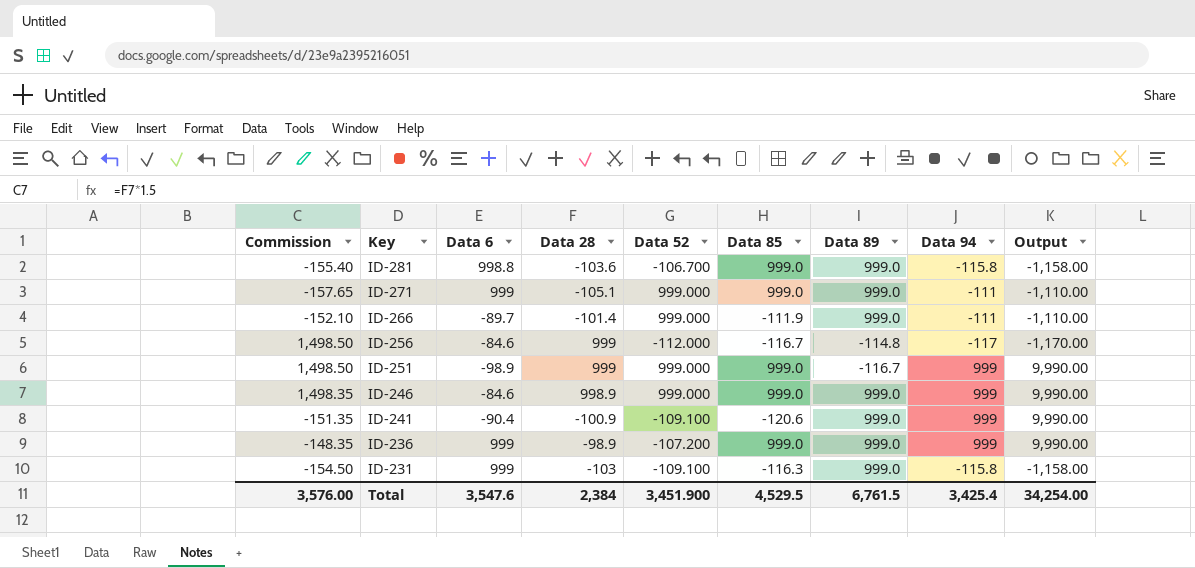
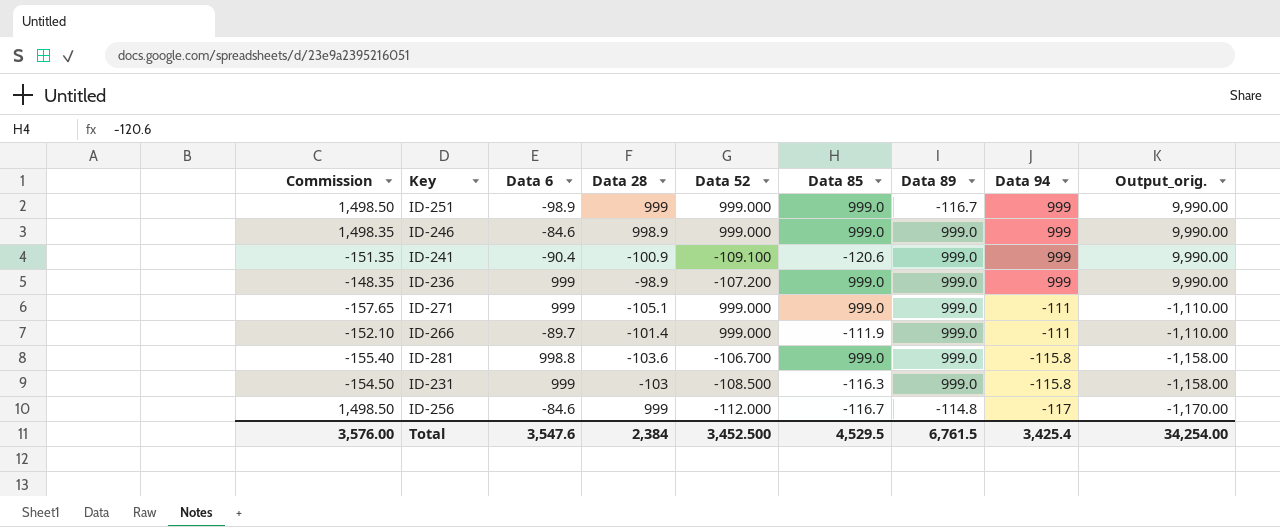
row order: Key descending -> Data 94 descending
column name: Output -> Output_orig.
ID-231 | Data 52: -109.100 -> -108.500
Total | Data 52: 3,451.900 -> 3,452.500

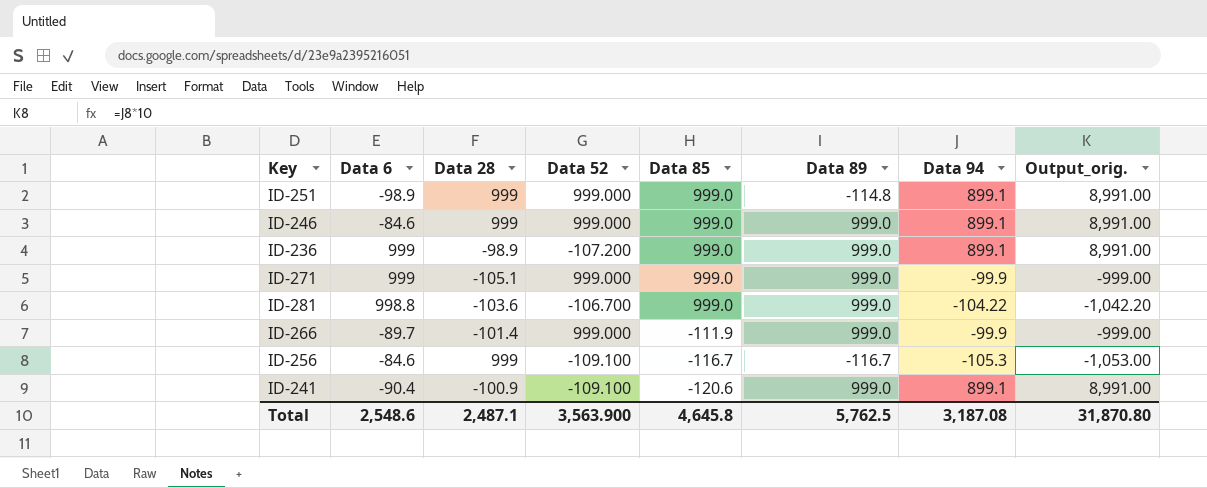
row order: Data 94 descending -> Data 85 descending
column Commission | formula: [Data 28] * 1.5 -> none
row ID-231: -154.50 | 999 | -103 | -108.500 | -116.3 | 999.0 | -115.8 | -1,158.00 -> none
ID-251 | Data 89: -116.7 -> -114.8
ID-251 | Data 94: 999 -> 899.1
ID-251 | Output_orig.: 9,990.00 -> 8,991.00
ID-246 | Data 28: 998.9 -> 999
ID-246 | Data 94: 999 -> 899.1
ID-246 | Output_orig.: 9,990.00 -> 8,991.00
ID-236 | Data 94: 999 -> 899.1
ID-236 | Output_orig.: 9,990.00 -> 8,991.00
ID-271 | Data 94: -111 -> -99.9
ID-271 | Output_orig.: -1,110.00 -> -999.00
ID-281 | Data 94: -115.8 -> -104.22
ID-281 | Output_orig.: -1,158.00 -> -1,042.20
ID-266 | Data 94: -111 -> -99.9
ID-266 | Output_orig.: -1,110.00 -> -999.00
ID-256 | Data 52: -112.000 -> -109.100
ID-256 | Data 89: -114.8 -> -116.7
ID-256 | Data 94: -117 -> -105.3
ID-256 | Output_orig.: -1,170.00 -> -1,053.00
ID-241 | Data 94: 999 -> 899.1
ID-241 | Output_orig.: 9,990.00 -> 8,991.00
Total | Data 6: 3,547.6 -> 2,548.6
Total | Data 28: 2,384 -> 2,487.1
Total | Data 52: 3,452.500 -> 3,563.900
Total | Data 85: 4,529.5 -> 4,645.8
Total | Data 89: 6,761.5 -> 5,762.5
Total | Data 94: 3,425.4 -> 3,187.08
Total | Output_orig.: 34,254.00 -> 31,870.80

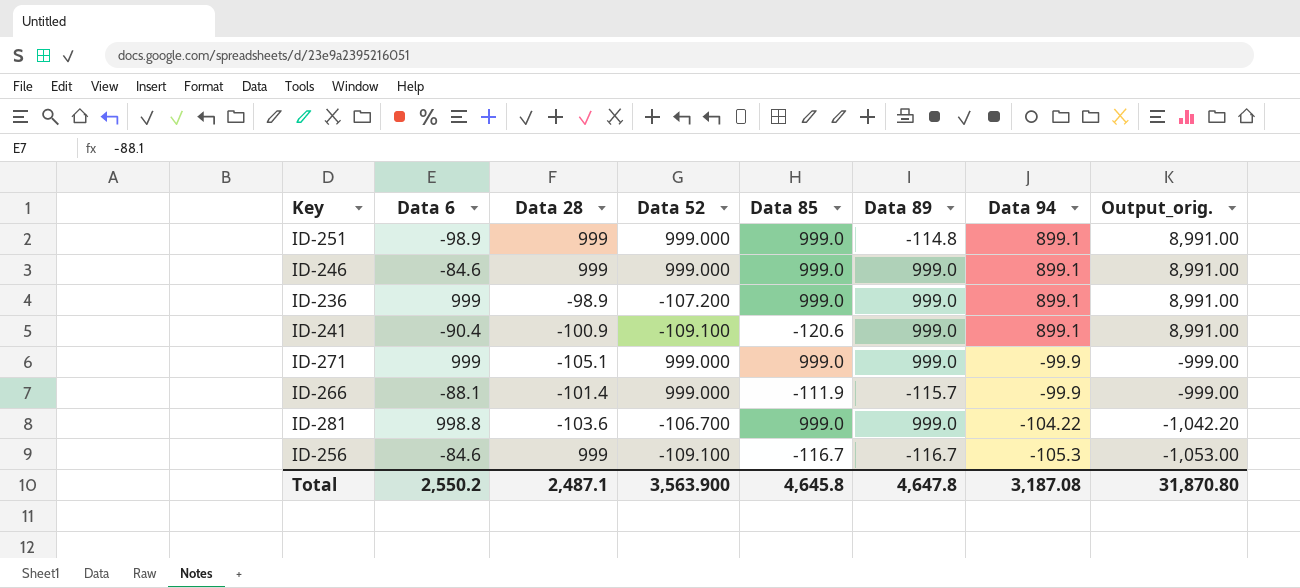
row order: Data 85 descending -> Data 94 descending
ID-266 | Data 6: -89.7 -> -88.1
ID-266 | Data 89: 999.0 -> -115.7
Total | Data 6: 2,548.6 -> 2,550.2
Total | Data 89: 5,762.5 -> 4,647.8

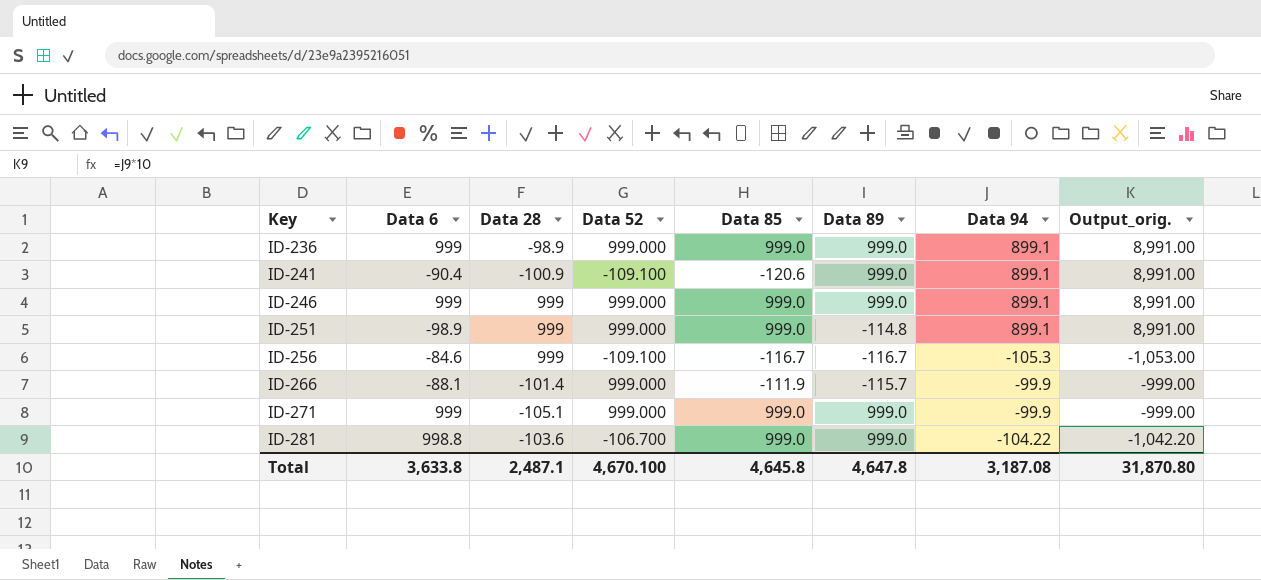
row order: Data 94 descending -> Key ascending
ID-236 | Data 52: -107.200 -> 999.000
ID-246 | Data 6: -84.6 -> 999
Total | Data 6: 2,550.2 -> 3,633.8
Total | Data 52: 3,563.900 -> 4,670.100

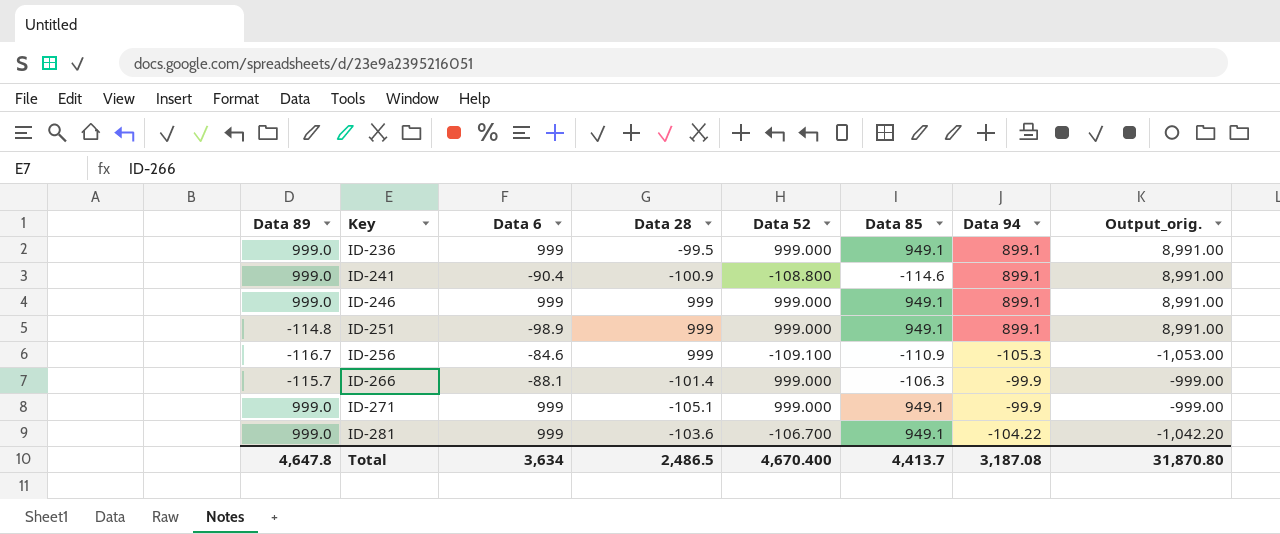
column Data 89 | position: 6 -> 1
ID-236 | Data 28: -98.9 -> -99.5
ID-236 | Data 85: 999.0 -> 949.1
ID-241 | Data 52: -109.100 -> -108.800
ID-241 | Data 85: -120.6 -> -114.6
ID-246 | Data 85: 999.0 -> 949.1
ID-251 | Data 85: 999.0 -> 949.1
ID-256 | Data 85: -116.7 -> -110.9
ID-266 | Data 85: -111.9 -> -106.3
ID-271 | Data 85: 999.0 -> 949.1
ID-281 | Data 6: 998.8 -> 999
ID-281 | Data 85: 999.0 -> 949.1
Total | Data 6: 3,633.8 -> 3,634
Total | Data 28: 2,487.1 -> 2,486.5
Total | Data 52: 4,670.100 -> 4,670.400
Total | Data 85: 4,645.8 -> 4,413.7

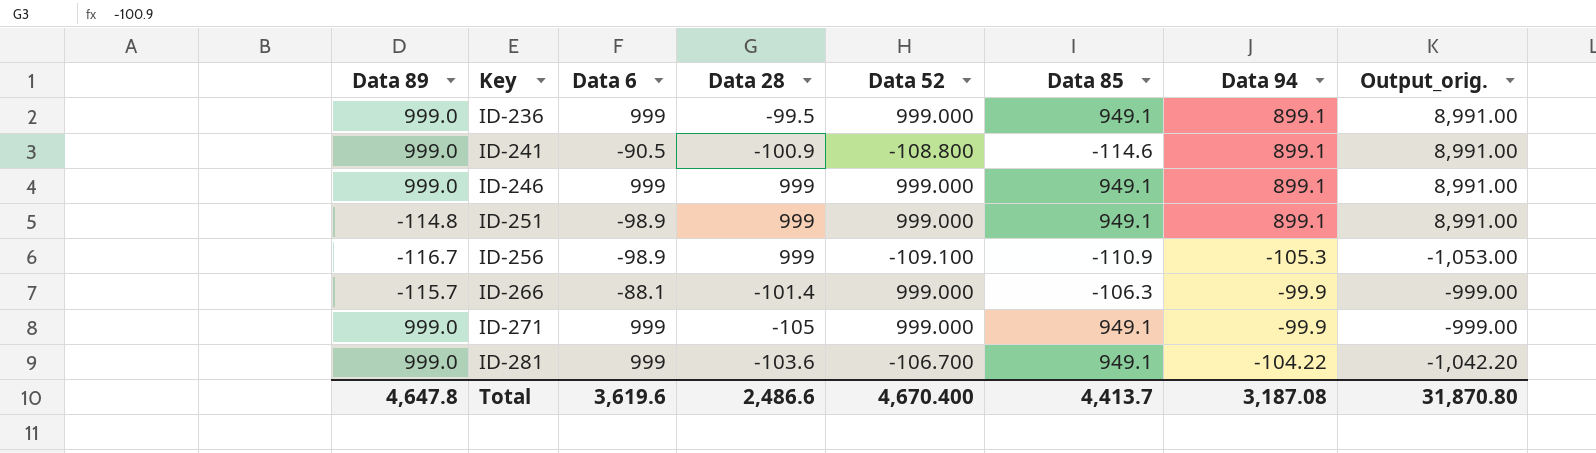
ID-241 | Data 6: -90.4 -> -90.5
ID-256 | Data 6: -84.6 -> -98.9
ID-271 | Data 28: -105.1 -> -105
Total | Data 6: 3,634 -> 3,619.6
Total | Data 28: 2,486.5 -> 2,486.6

